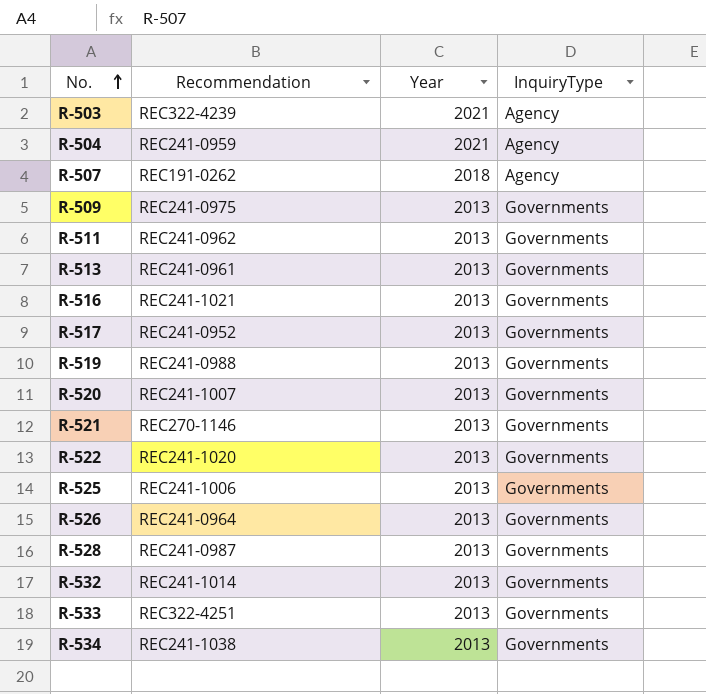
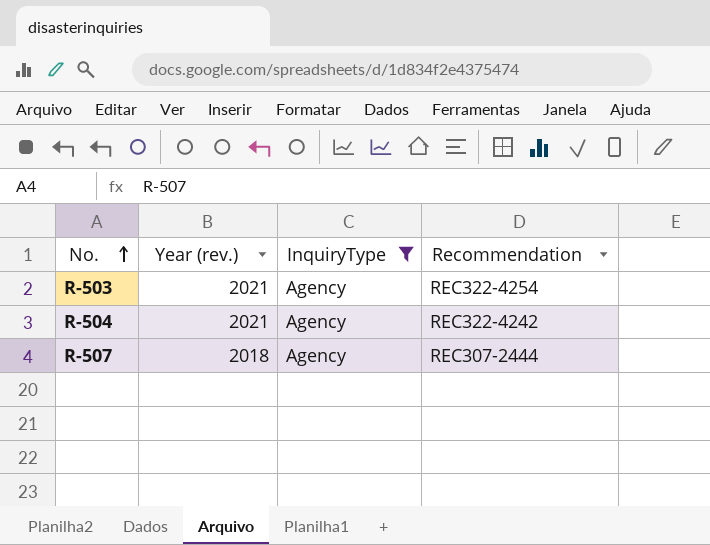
filter: none -> InquiryType = Agency
column name: Year -> Year (rev.)
column Recommendation | position: 2 -> 4
R-503 | Recommendation: REC322-4239 -> REC322-4254
R-504 | Recommendation: REC241-0959 -> REC322-4242
R-507 | Recommendation: REC191-0262 -> REC307-2444

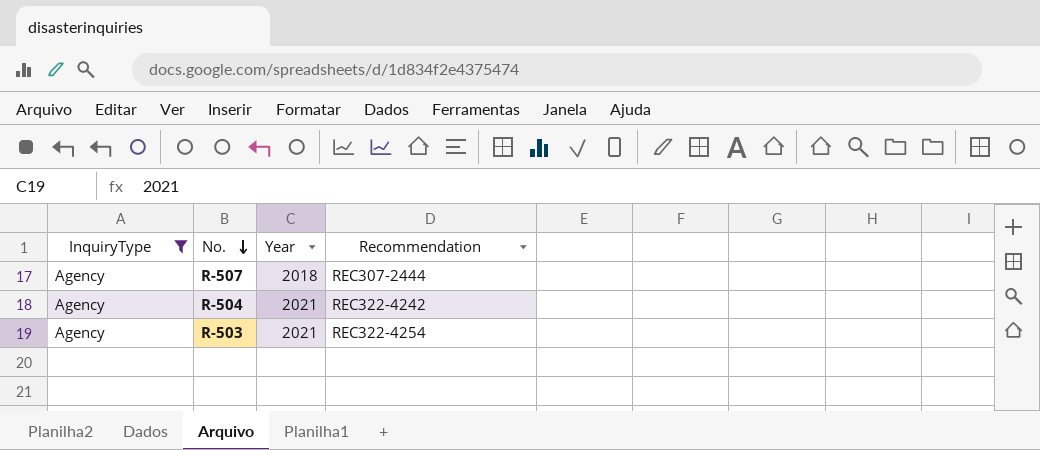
row order: No. ascending -> No. descending
column InquiryType | position: 3 -> 1
column name: Year (rev.) -> Year

